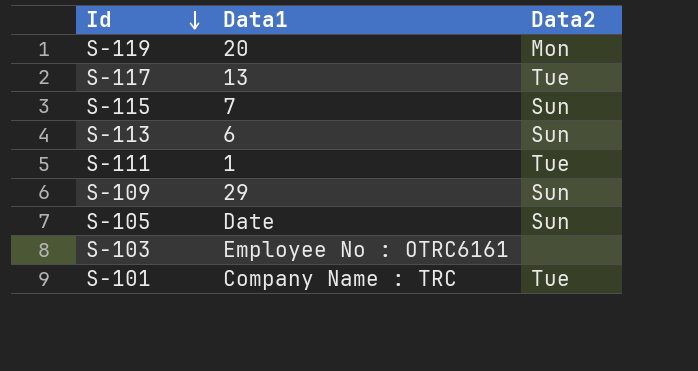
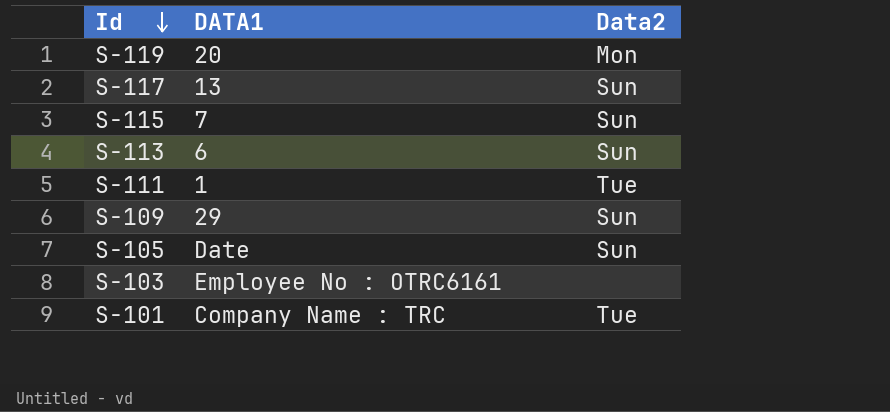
column name: Data1 -> DATA1
S-117 | Data2: Tue -> Sun

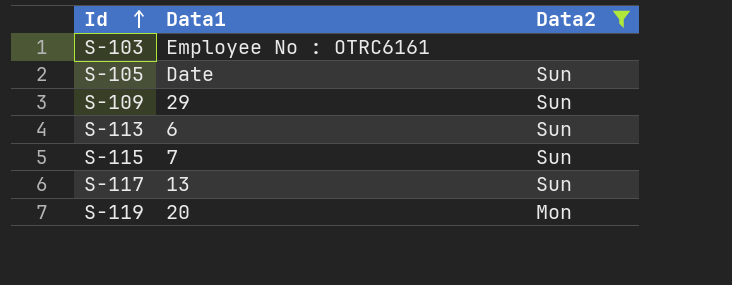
filter: none -> Data2 != Tue
row order: Id descending -> Id ascending
column name: DATA1 -> Data1

